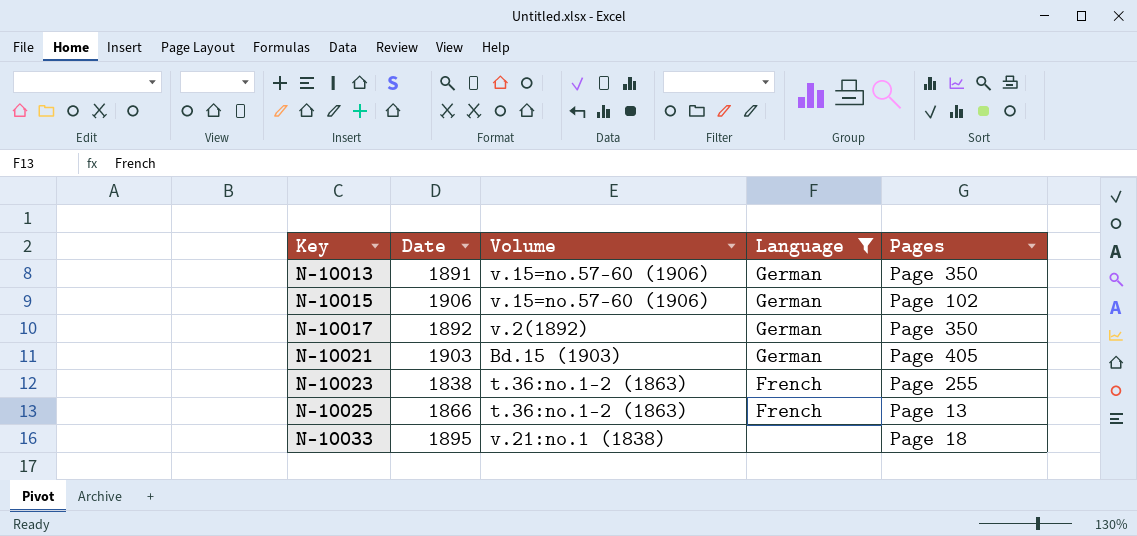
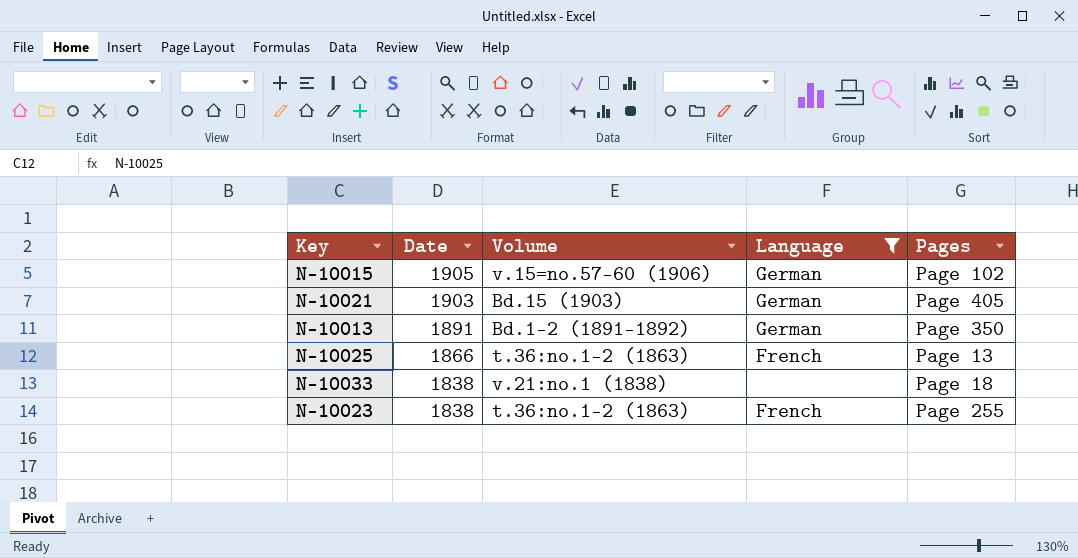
row order: Key ascending -> Date descending
row N-10017: 1892 | v.2(1892) | German | Page 350 -> none
N-10015 | Date: 1906 -> 1905
N-10013 | Volume: v.15=no.57-60 (1906) -> Bd.1-2 (1891-1892)
N-10033 | Date: 1895 -> 1838

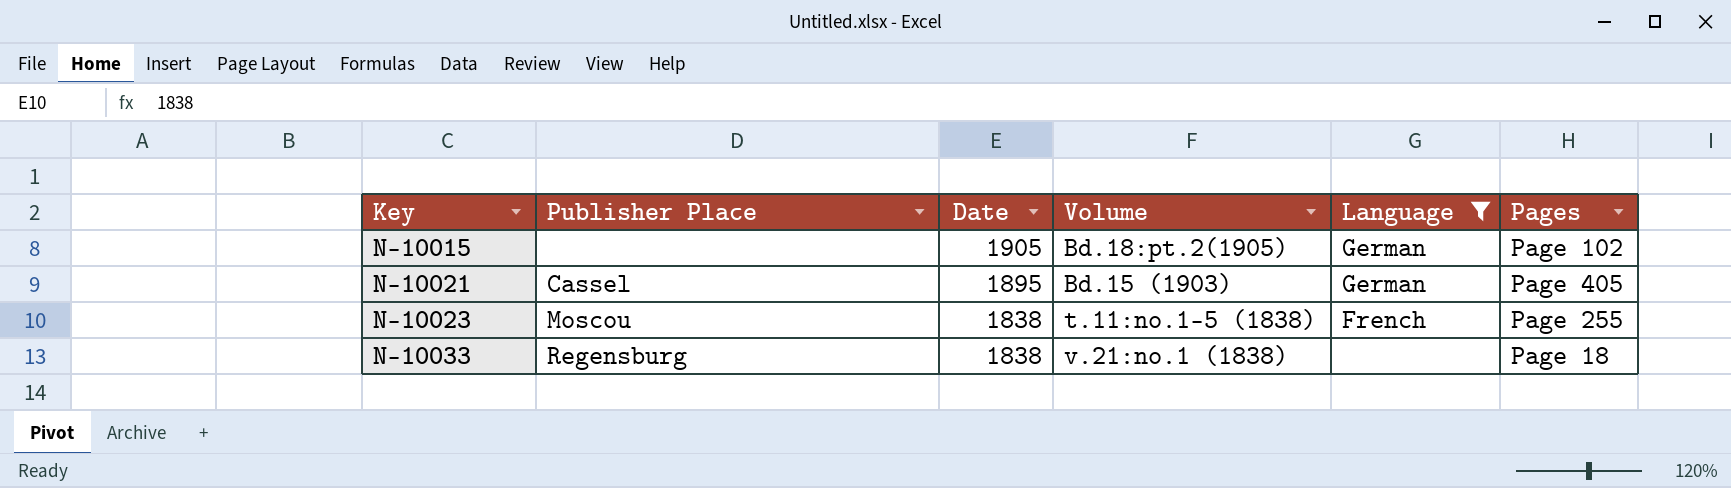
row order: Date descending -> Key ascending
column Publisher Place | position: none -> 2
row N-10013: 1891 | Bd.1-2 (1891-1892) | German | Page 350 -> none
row N-10025: 1866 | t.36:no.1-2 (1863) | French | Page 13 -> none
N-10015 | Volume: v.15=no.57-60 (1906) -> Bd.18:pt.2(1905)
N-10021 | Date: 1903 -> 1895
N-10023 | Volume: t.36:no.1-2 (1863) -> t.11:no.1-5 (1838)

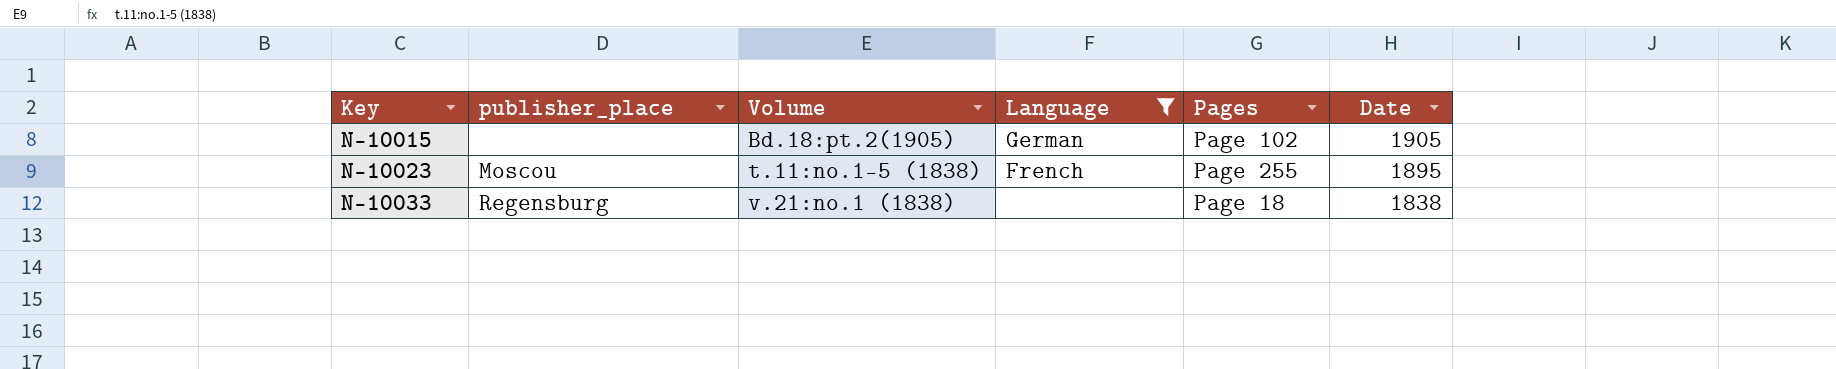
column name: Publisher Place -> publisher_place
column Date | position: 3 -> 6
row N-10021: Cassel | 1895 | Bd.15 (1903) | German | Page 405 -> none
N-10023 | Date: 1838 -> 1895

